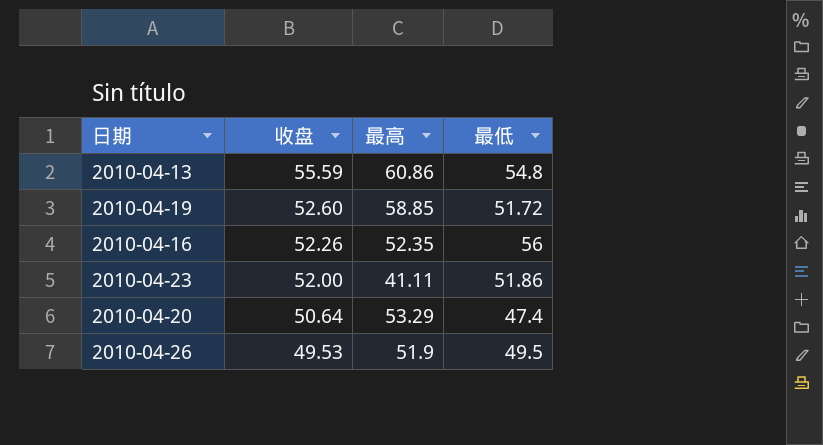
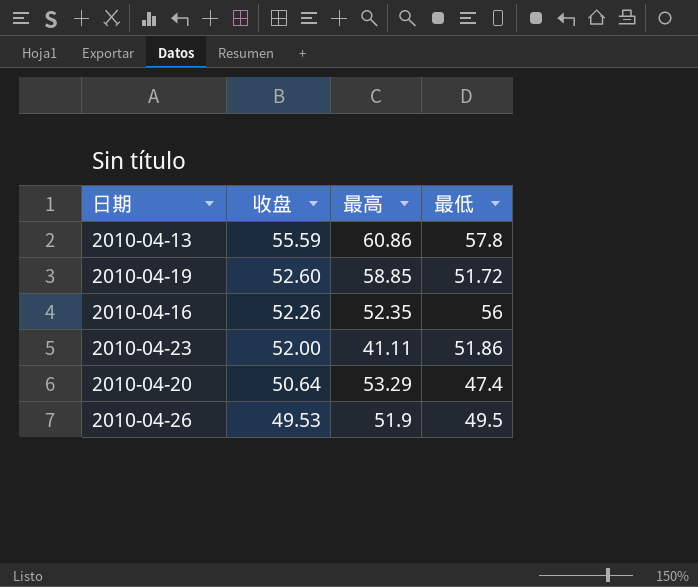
2010-04-13 | 最低: 54.8 -> 57.8

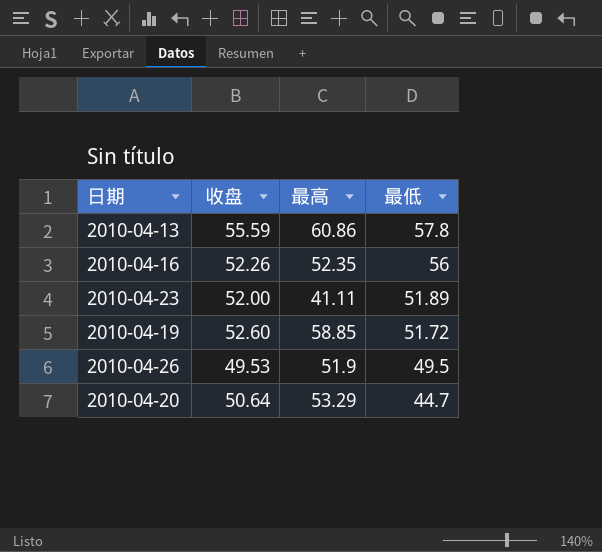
row order: 收盘 descending -> 最低 descending
2010-04-23 | 最低: 51.86 -> 51.89
2010-04-20 | 最低: 47.4 -> 44.7

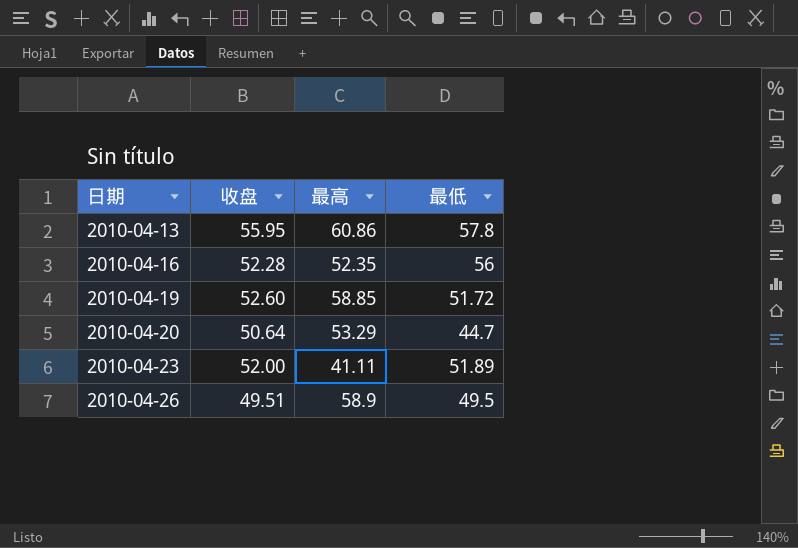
row order: 最低 descending -> 日期 ascending
2010-04-13 | 收盘: 55.59 -> 55.95
2010-04-16 | 收盘: 52.26 -> 52.28
2010-04-26 | 收盘: 49.53 -> 49.51
2010-04-26 | 最高: 51.9 -> 58.9

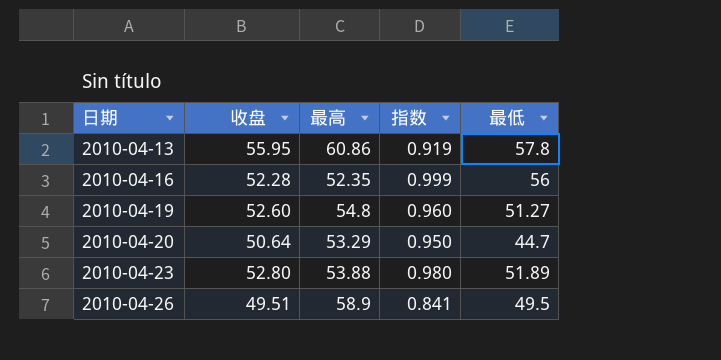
column 指数 | formula: none -> [收盘] / [最高]
2010-04-19 | 最高: 58.85 -> 54.8
2010-04-19 | 最低: 51.72 -> 51.27
2010-04-23 | 收盘: 52.00 -> 52.80
2010-04-23 | 最高: 41.11 -> 53.88

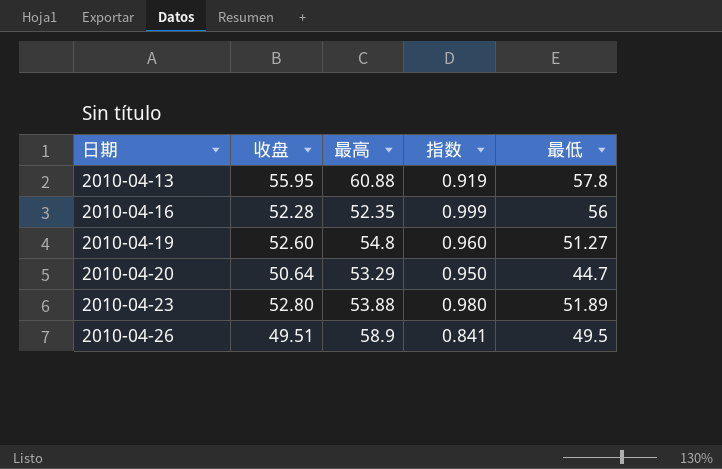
2010-04-13 | 最高: 60.86 -> 60.88

